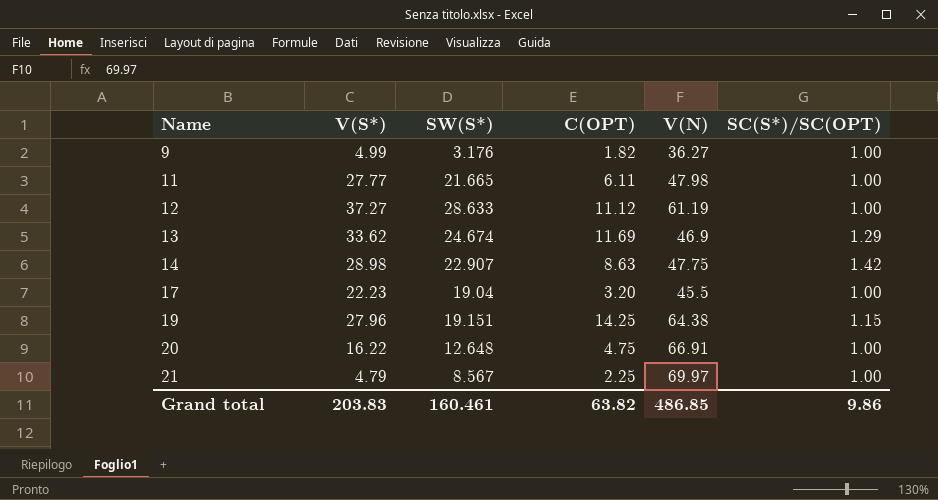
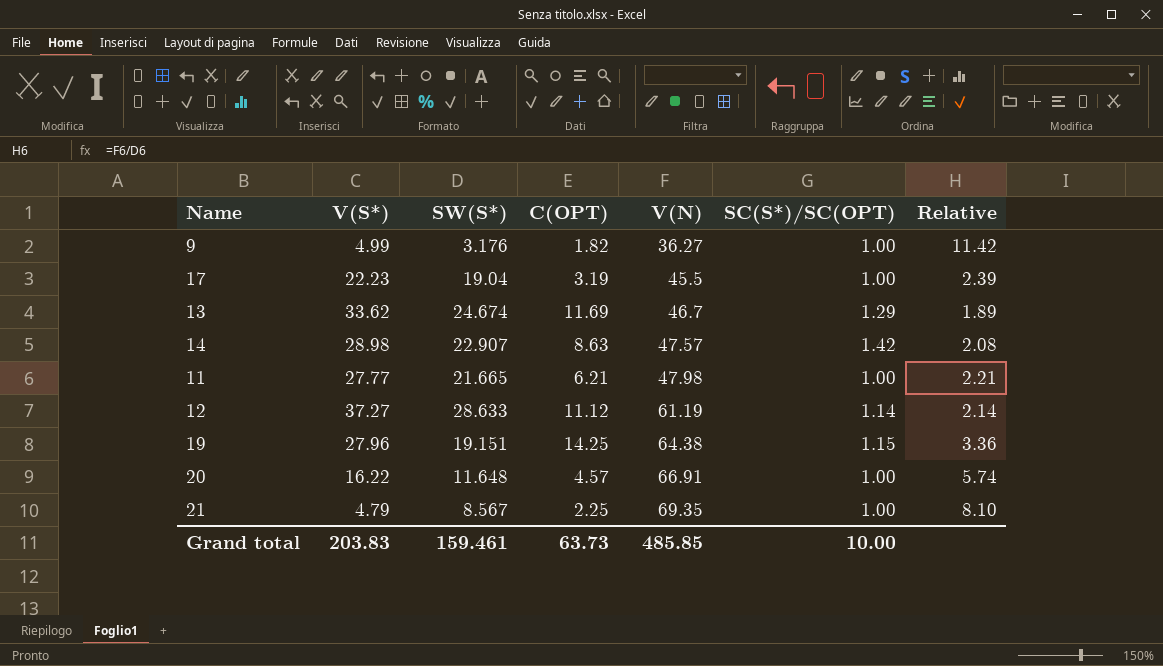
row order: Name ascending -> V(N) ascending
column Relative | formula: none -> [V(N)] / [SW(S*)]
17 | C(OPT): 3.20 -> 3.19
13 | V(N): 46.9 -> 46.7
14 | V(N): 47.75 -> 47.57
11 | C(OPT): 6.11 -> 6.21
12 | SC(S*)/SC(OPT): 1.00 -> 1.14
20 | SW(S*): 12.648 -> 11.648
20 | C(OPT): 4.75 -> 4.57
21 | V(N): 69.97 -> 69.35
Grand total | SW(S*): 160.461 -> 159.461
Grand total | C(OPT): 63.82 -> 63.73
Grand total | V(N): 486.85 -> 485.85
Grand total | SC(S*)/SC(OPT): 9.86 -> 10.00

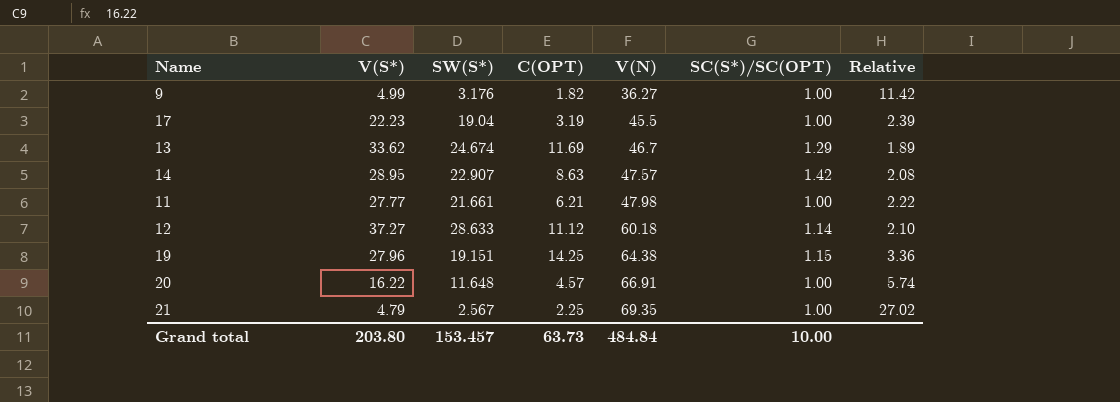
14 | V(S*): 28.98 -> 28.95
11 | SW(S*): 21.665 -> 21.661
11 | Relative: 2.21 -> 2.22
12 | V(N): 61.19 -> 60.18
12 | Relative: 2.14 -> 2.10
21 | SW(S*): 8.567 -> 2.567
21 | Relative: 8.10 -> 27.02
Grand total | V(S*): 203.83 -> 203.80
Grand total | SW(S*): 159.461 -> 153.457
Grand total | V(N): 485.85 -> 484.84

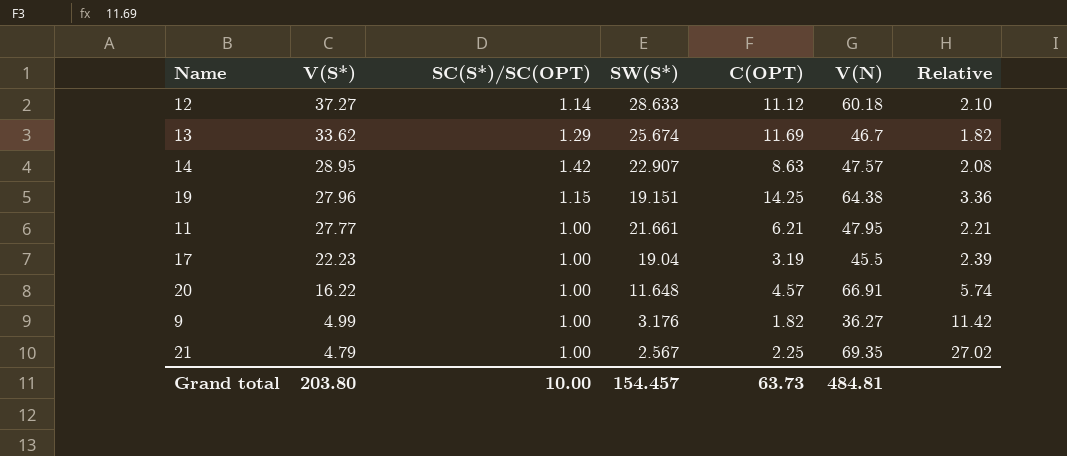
row order: V(N) ascending -> V(S*) descending
column SC(S*)/SC(OPT) | position: 6 -> 3
13 | SW(S*): 24.674 -> 25.674
13 | Relative: 1.89 -> 1.82
11 | V(N): 47.98 -> 47.95
11 | Relative: 2.22 -> 2.21
Grand total | SW(S*): 153.457 -> 154.457
Grand total | V(N): 484.84 -> 484.81

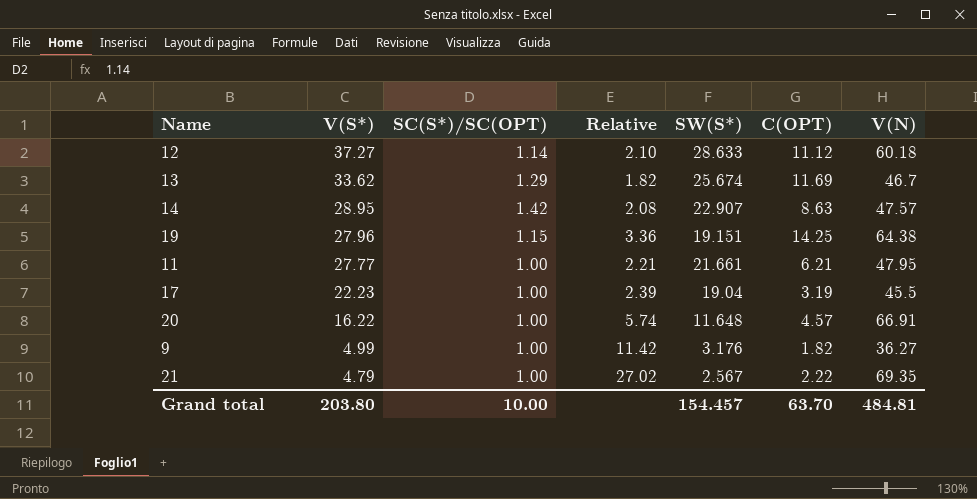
column Relative | position: 7 -> 4
21 | C(OPT): 2.25 -> 2.22
Grand total | C(OPT): 63.73 -> 63.70

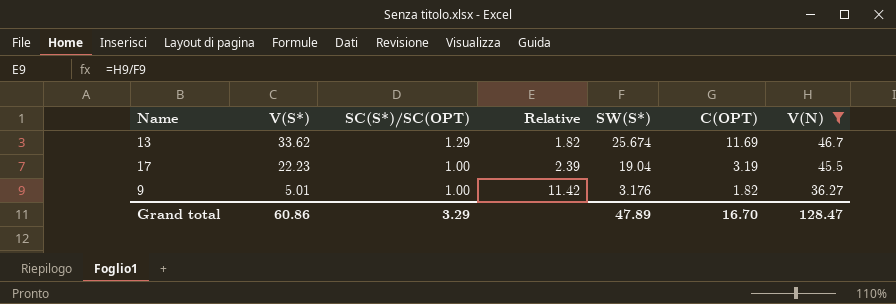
filter: none -> V(N) <= 46.7
9 | V(S*): 4.99 -> 5.01
Grand total | V(S*): 203.80 -> 60.86
Grand total | SC(S*)/SC(OPT): 10.00 -> 3.29
Grand total | SW(S*): 154.457 -> 47.89
Grand total | C(OPT): 63.70 -> 16.70
Grand total | V(N): 484.81 -> 128.47

